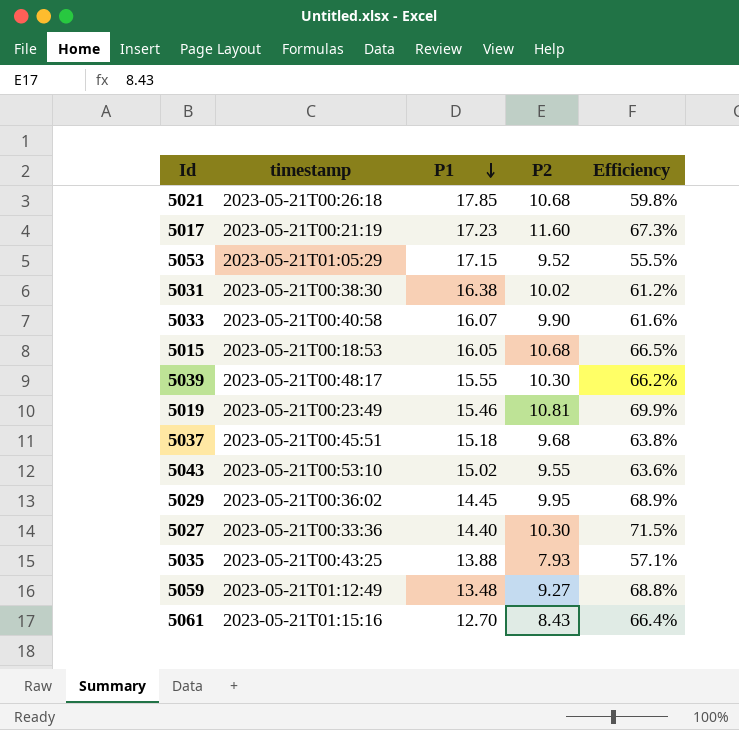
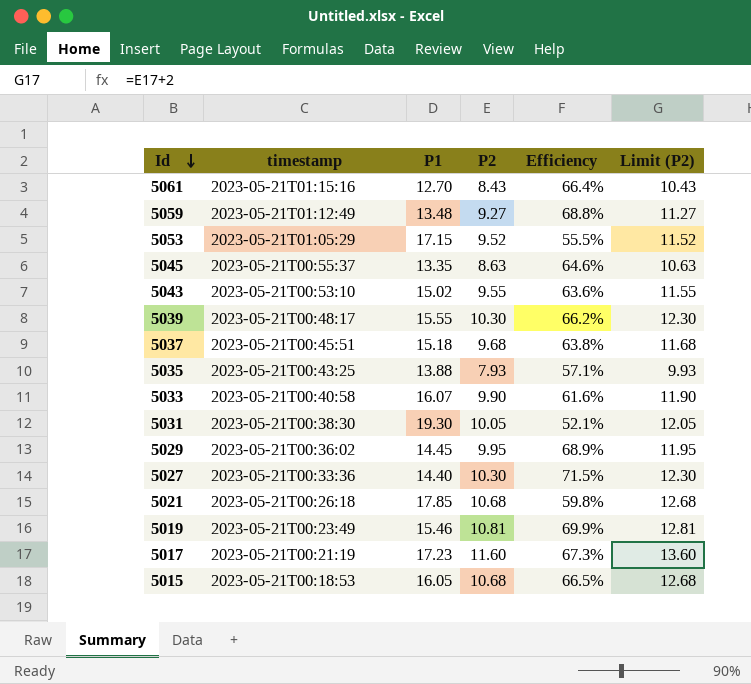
row order: P1 descending -> Id descending
column Limit (P2) | formula: none -> [P2] + 2
row 5045: none -> 2023-05-21T00:55:37 | 13.35 | 8.63 | 64.6% | 10.63
5031 | P1: 16.38 -> 19.30
5031 | P2: 10.02 -> 10.05
5031 | Efficiency: 61.2% -> 52.1%

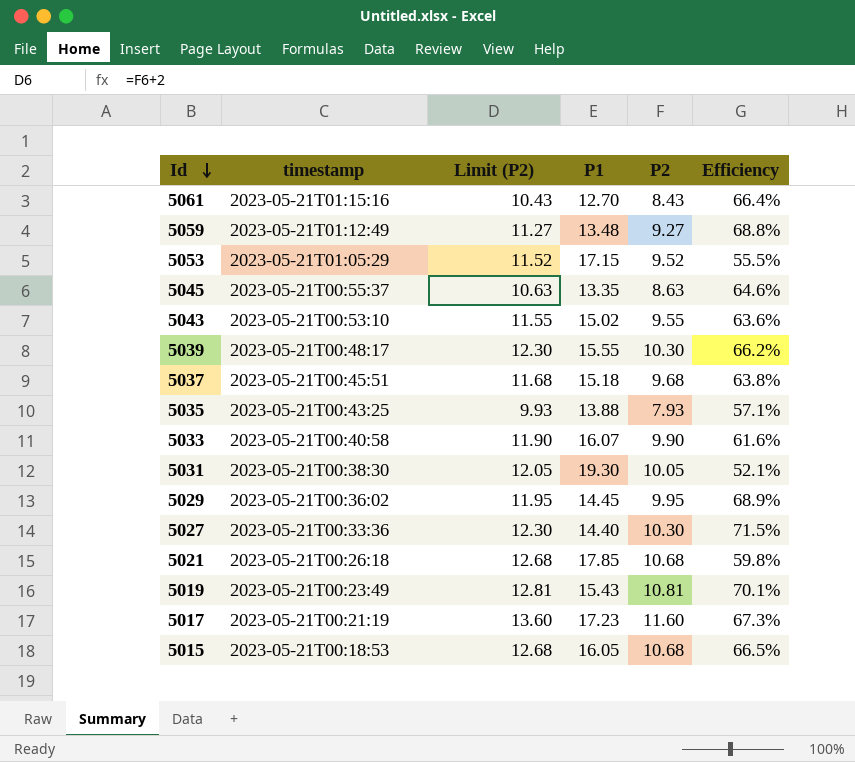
column Limit (P2) | position: 6 -> 3
5019 | P1: 15.46 -> 15.43
5019 | Efficiency: 69.9% -> 70.1%

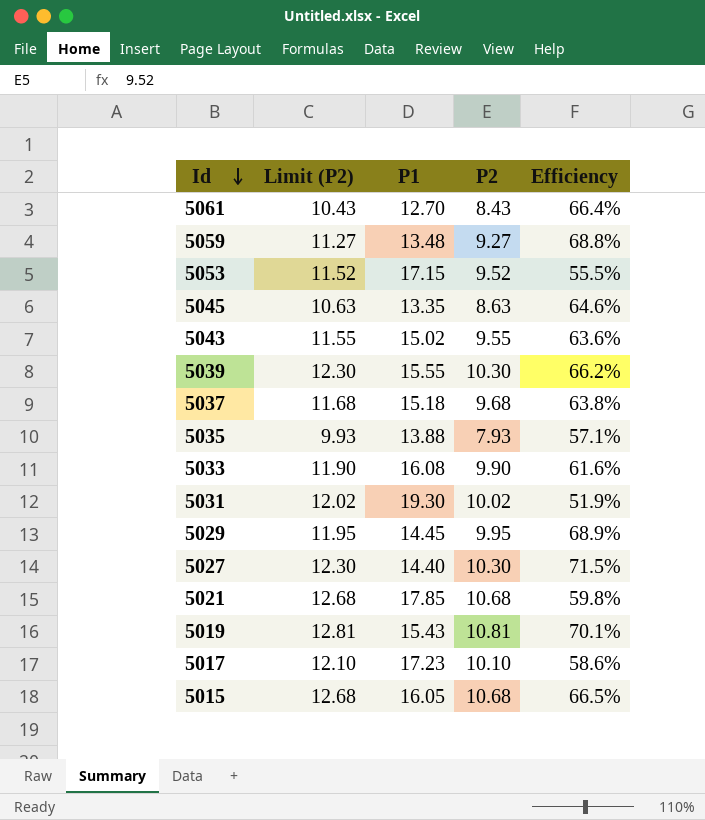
column timestamp | position: 2 -> none
5033 | P1: 16.07 -> 16.08
5031 | Limit (P2): 12.05 -> 12.02
5031 | P2: 10.05 -> 10.02
5031 | Efficiency: 52.1% -> 51.9%
5017 | Limit (P2): 13.60 -> 12.10
5017 | P2: 11.60 -> 10.10
5017 | Efficiency: 67.3% -> 58.6%

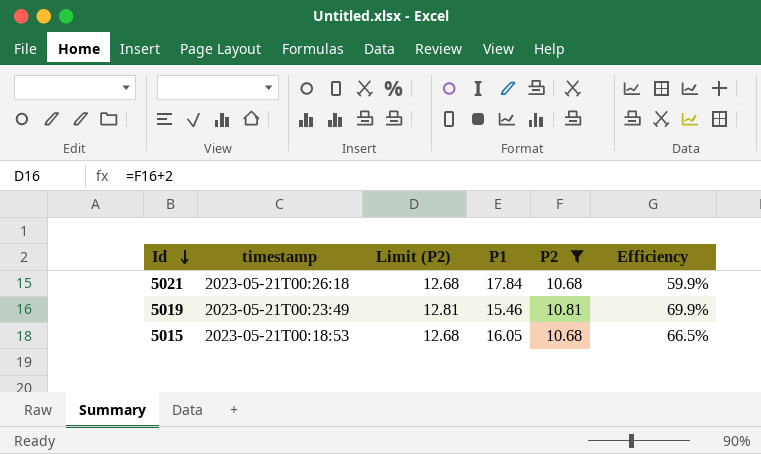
filter: none -> P2 >= 10.68
column timestamp | position: none -> 2
5021 | P1: 17.85 -> 17.84
5021 | Efficiency: 59.8% -> 59.9%
5019 | P1: 15.43 -> 15.46
5019 | Efficiency: 70.1% -> 69.9%

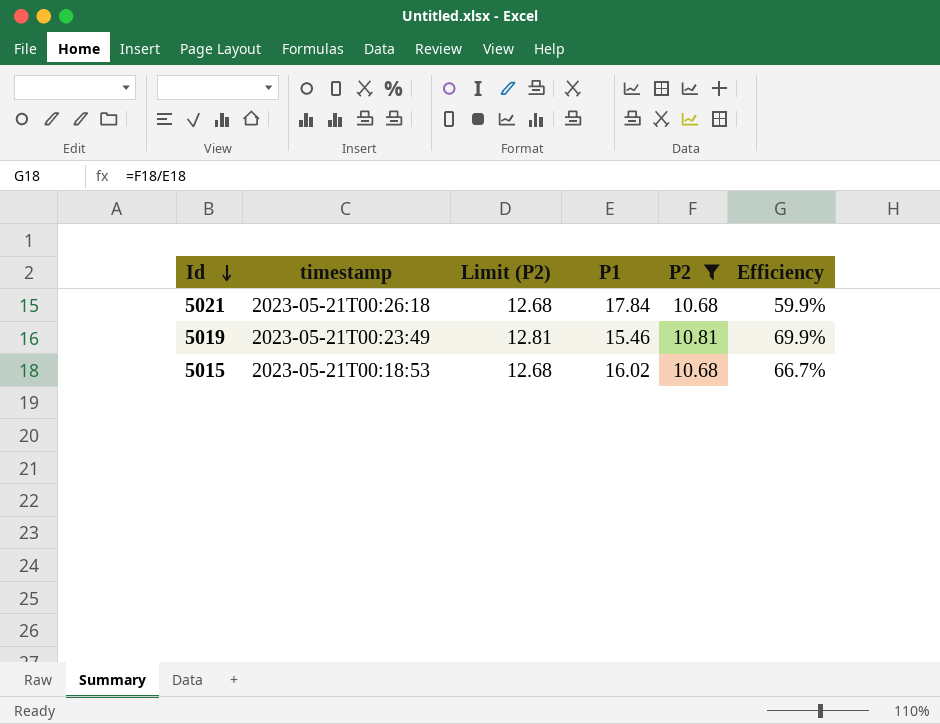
5015 | P1: 16.05 -> 16.02
5015 | Efficiency: 66.5% -> 66.7%

